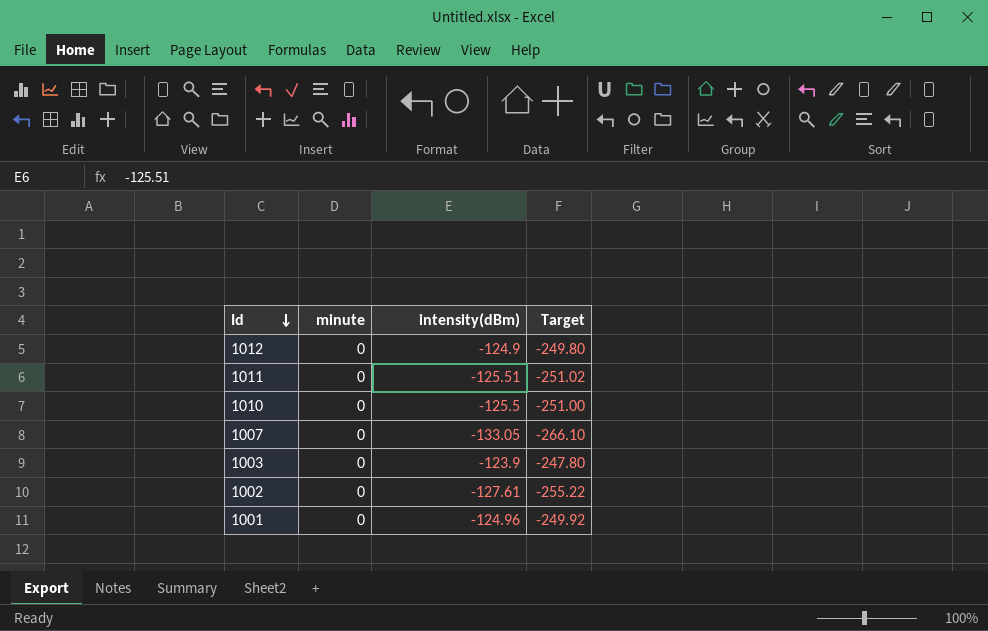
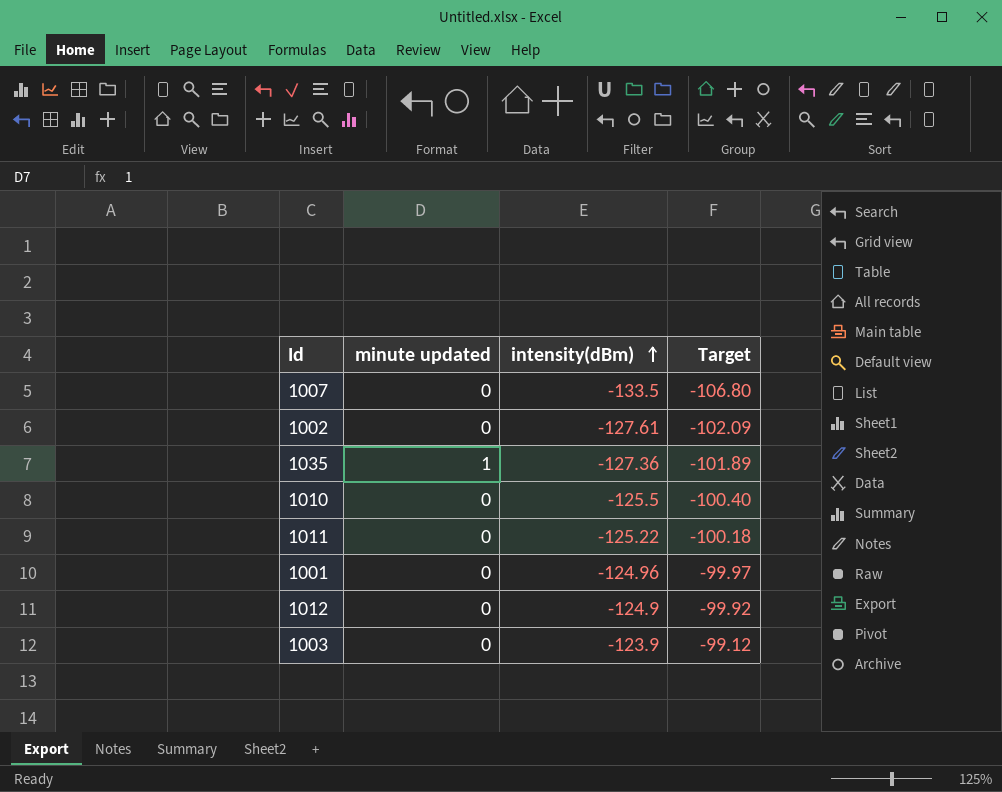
row order: Id descending -> intensity(dBm) ascending
column name: minute -> minute updated
column Target | formula: [intensity(dBm)] * 2 -> [intensity(dBm)] * 0.8
1007 | intensity(dBm): -133.05 -> -133.5
row 1035: none -> 1 | -127.36 | -101.89
1011 | intensity(dBm): -125.51 -> -125.22

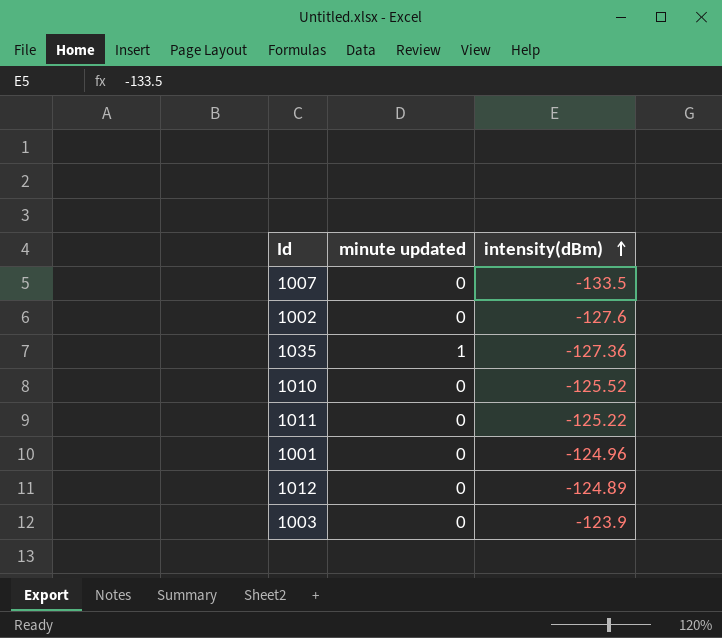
column Target | formula: [intensity(dBm)] * 0.8 -> none
1002 | intensity(dBm): -127.61 -> -127.6
1010 | intensity(dBm): -125.5 -> -125.52
1012 | intensity(dBm): -124.9 -> -124.89

